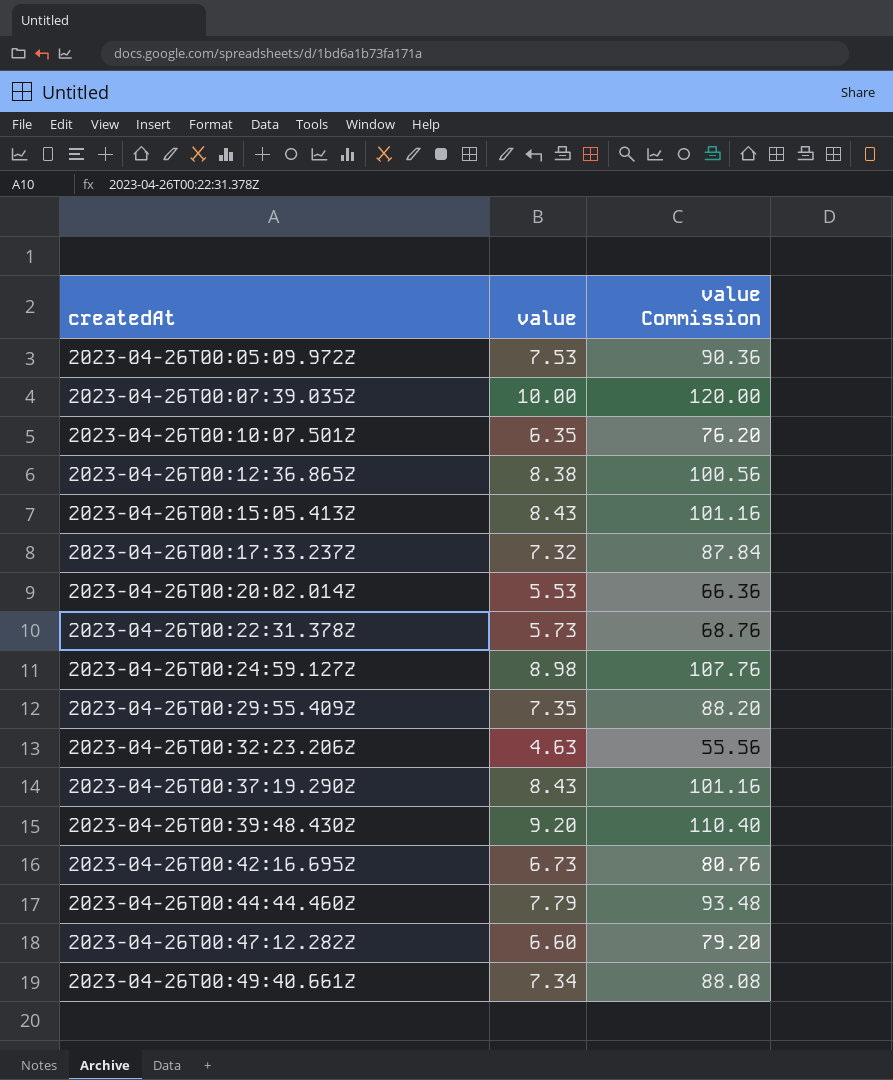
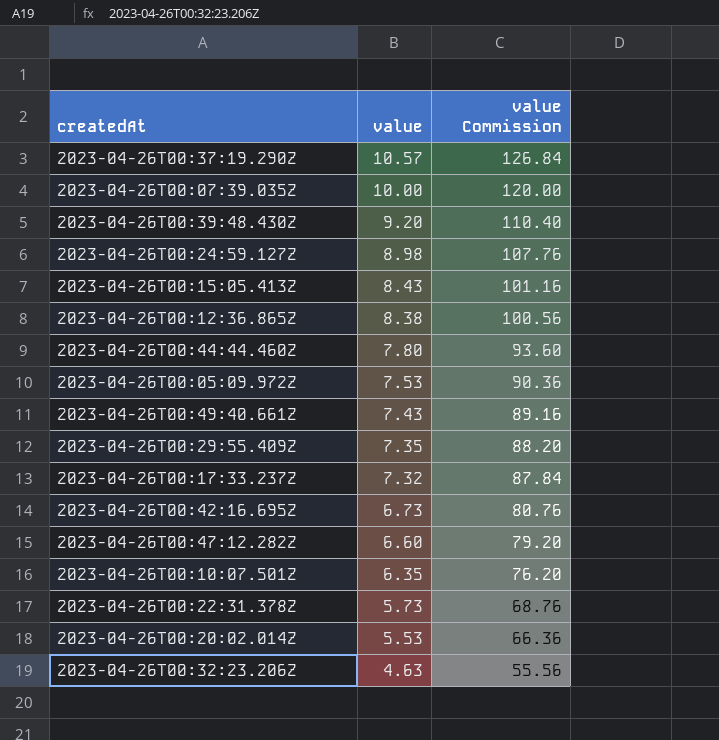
row order: createdAt ascending -> value descending
2023-04-26T00:37:19.290Z | value: 8.43 -> 10.57
2023-04-26T00:37:19.290Z | value Commission: 101.16 -> 126.84
2023-04-26T00:44:44.460Z | value: 7.79 -> 7.80
2023-04-26T00:44:44.460Z | value Commission: 93.48 -> 93.60
2023-04-26T00:49:40.661Z | value: 7.34 -> 7.43
2023-04-26T00:49:40.661Z | value Commission: 88.08 -> 89.16

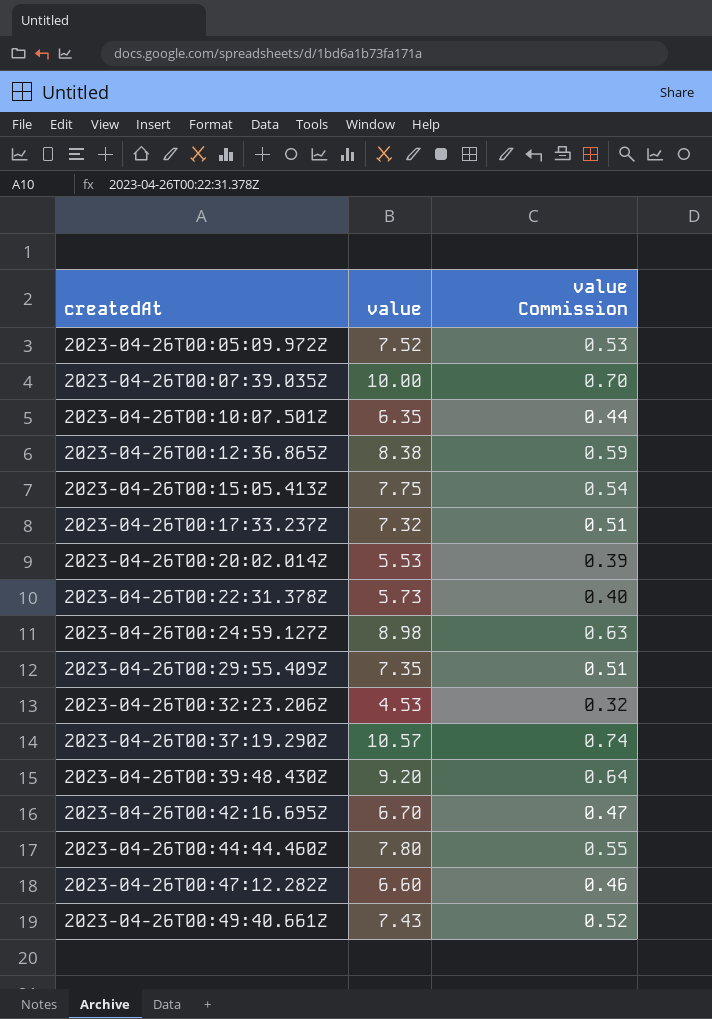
row order: value descending -> createdAt ascending
column value Commission | formula: [value] * 12 -> [value] * 0.07
2023-04-26T00:05:09.972Z | value: 7.53 -> 7.52
2023-04-26T00:15:05.413Z | value: 8.43 -> 7.75
2023-04-26T00:32:23.206Z | value: 4.63 -> 4.53
2023-04-26T00:42:16.695Z | value: 6.73 -> 6.70

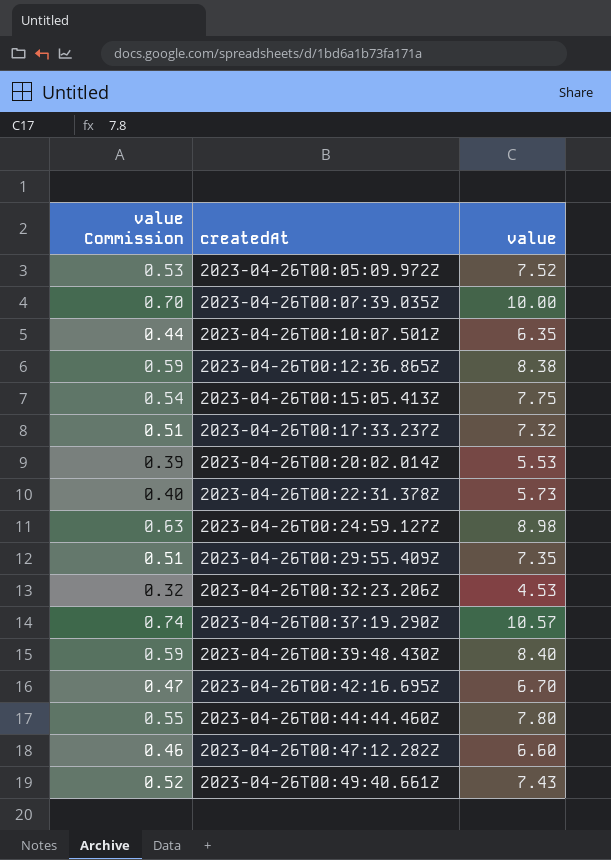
column value Commission | position: 3 -> 1
2023-04-26T00:39:48.430Z | value Commission: 0.64 -> 0.59
2023-04-26T00:39:48.430Z | value: 9.20 -> 8.40

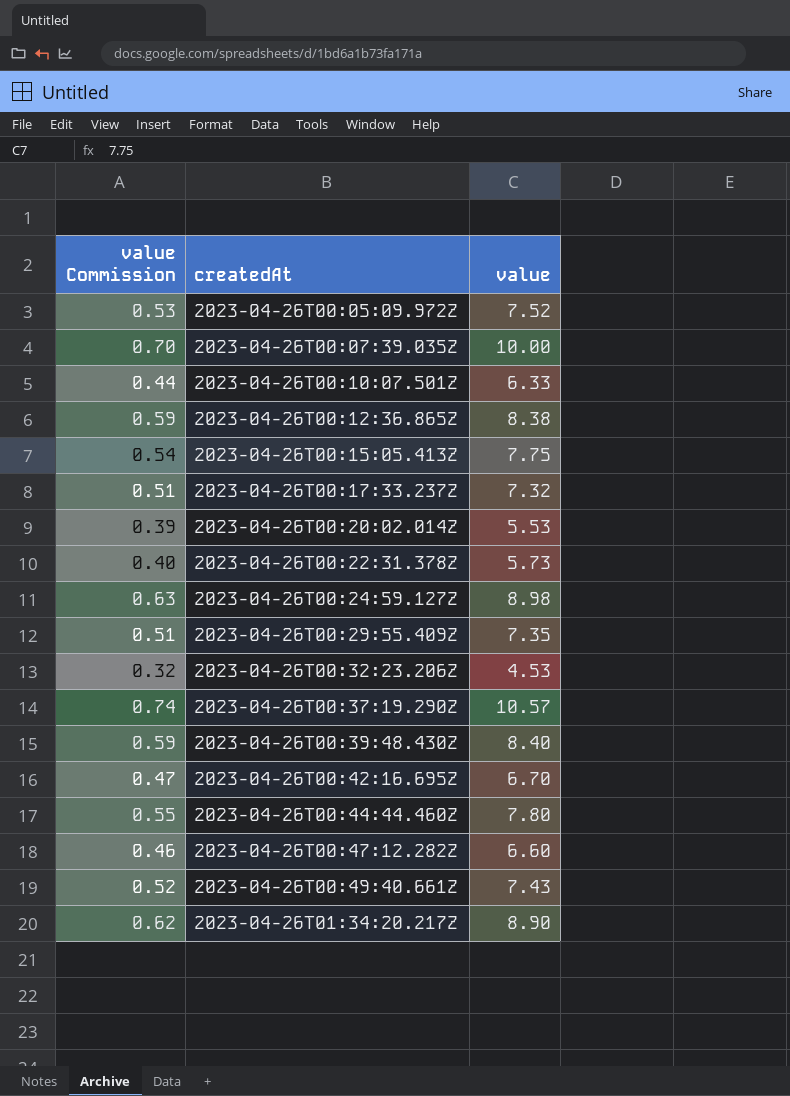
2023-04-26T00:10:07.501Z | value: 6.35 -> 6.33
row 2023-04-26T01:34:20.217Z: none -> 0.62 | 8.90

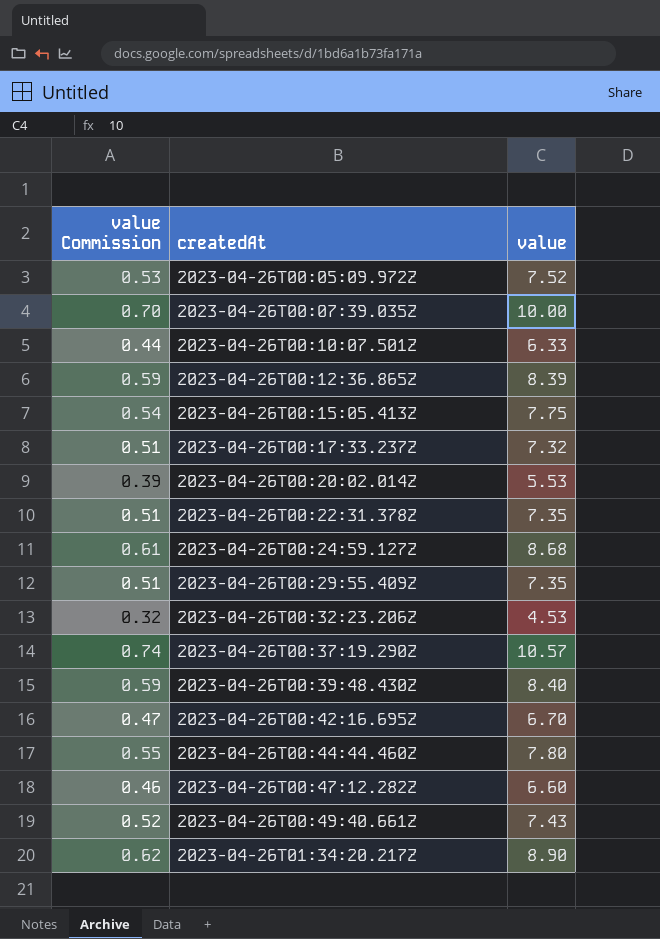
2023-04-26T00:12:36.865Z | value: 8.38 -> 8.39
2023-04-26T00:22:31.378Z | value Commission: 0.40 -> 0.51
2023-04-26T00:22:31.378Z | value: 5.73 -> 7.35
2023-04-26T00:24:59.127Z | value Commission: 0.63 -> 0.61
2023-04-26T00:24:59.127Z | value: 8.98 -> 8.68

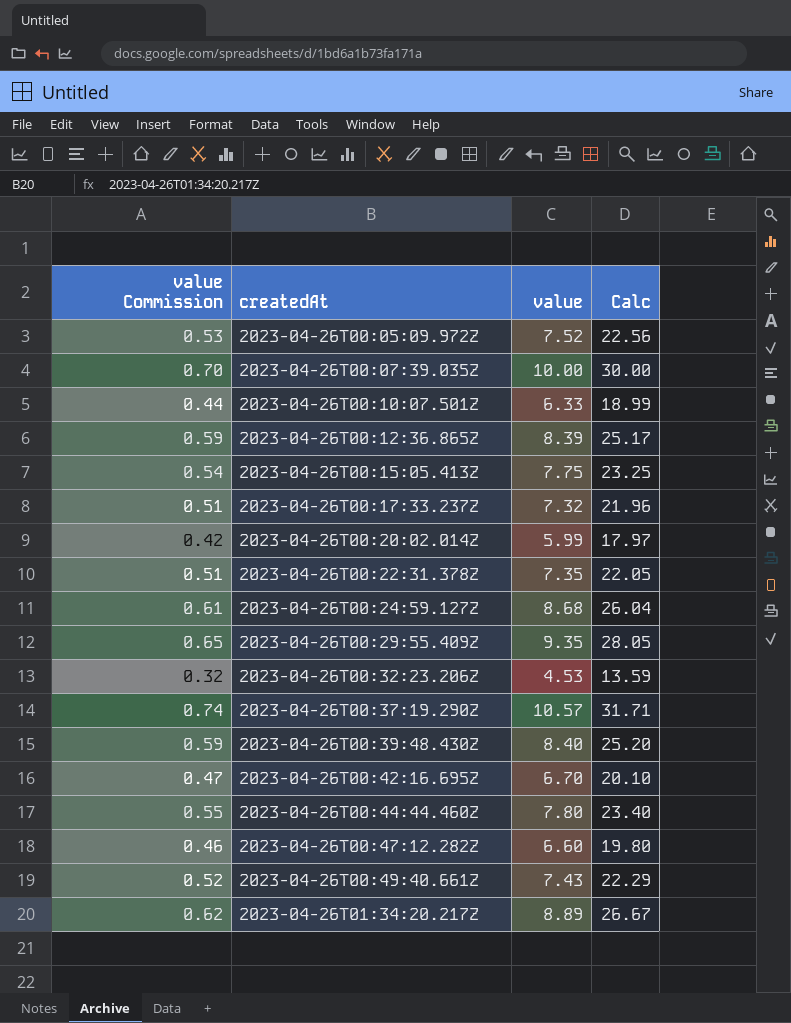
column Calc | formula: none -> [value] * 3
2023-04-26T00:20:02.014Z | value Commission: 0.39 -> 0.42
2023-04-26T00:20:02.014Z | value: 5.53 -> 5.99
2023-04-26T00:29:55.409Z | value Commission: 0.51 -> 0.65
2023-04-26T00:29:55.409Z | value: 7.35 -> 9.35
2023-04-26T01:34:20.217Z | value: 8.90 -> 8.89

